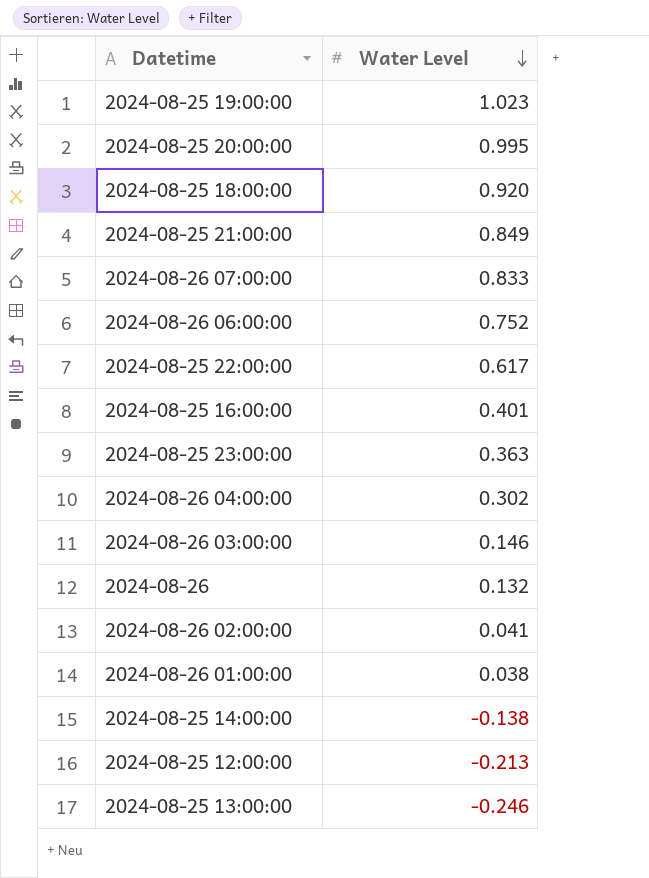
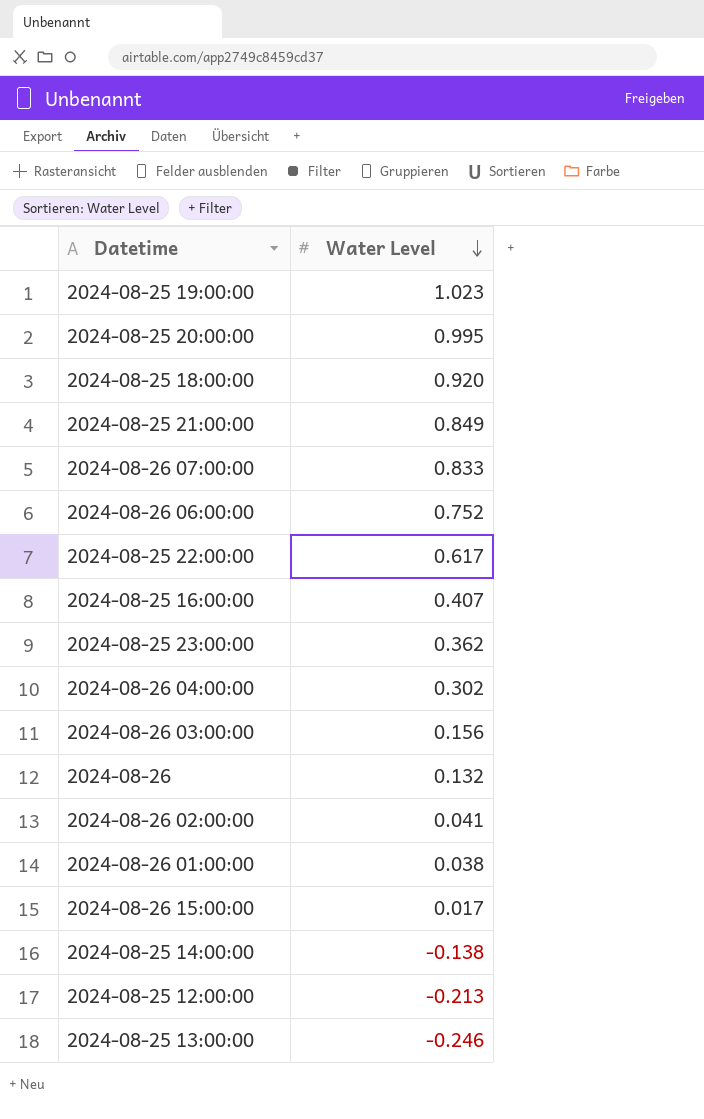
2024-08-25 16:00:00 | Water Level: 0.401 -> 0.407
2024-08-25 23:00:00 | Water Level: 0.363 -> 0.362
2024-08-26 03:00:00 | Water Level: 0.146 -> 0.156
row 2024-08-26 15:00:00: none -> 0.017

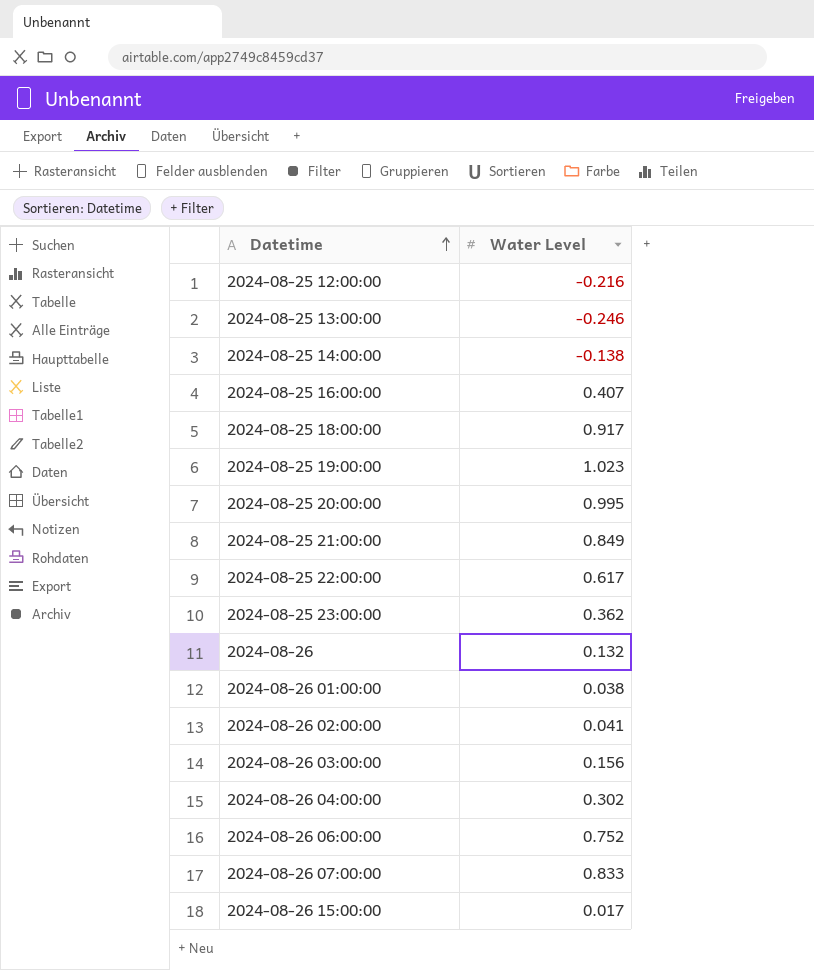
row order: Water Level descending -> Datetime ascending
2024-08-25 12:00:00 | Water Level: -0.213 -> -0.216
2024-08-25 18:00:00 | Water Level: 0.920 -> 0.917

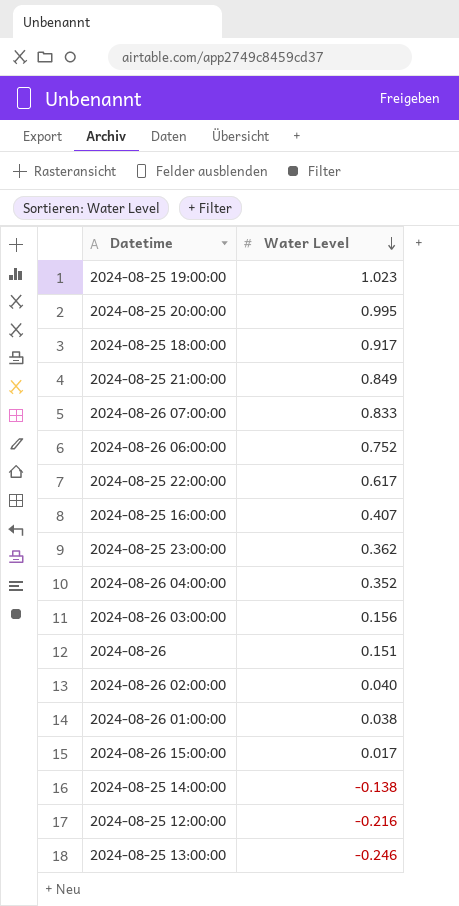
row order: Datetime ascending -> Water Level descending
2024-08-26 04:00:00 | Water Level: 0.302 -> 0.352
2024-08-26 | Water Level: 0.132 -> 0.151
2024-08-26 02:00:00 | Water Level: 0.041 -> 0.040

